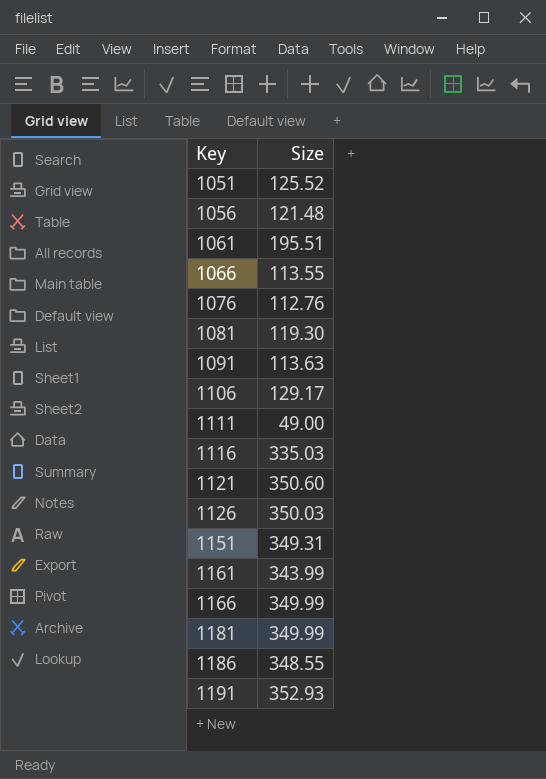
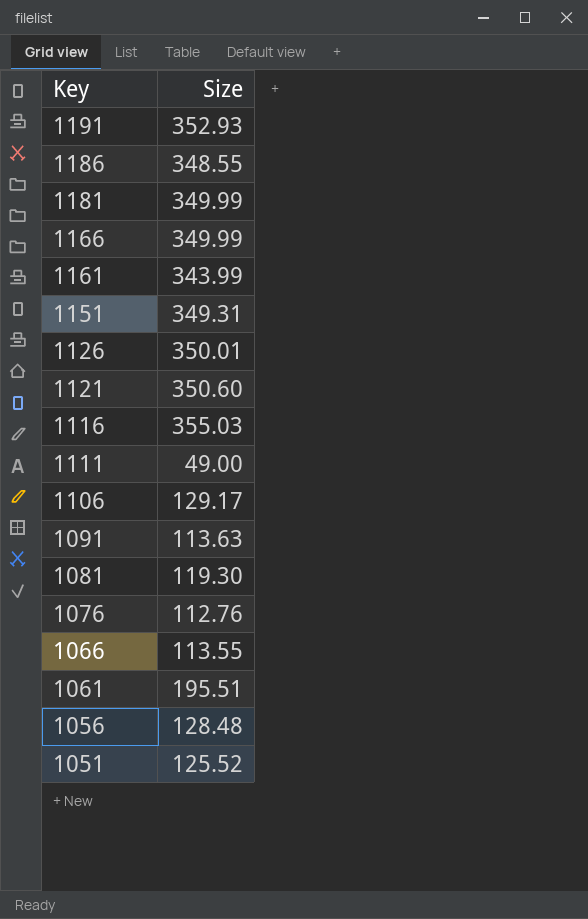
row order: Key ascending -> Key descending
1126 | Size: 350.03 -> 350.01
1116 | Size: 335.03 -> 355.03
1056 | Size: 121.48 -> 128.48

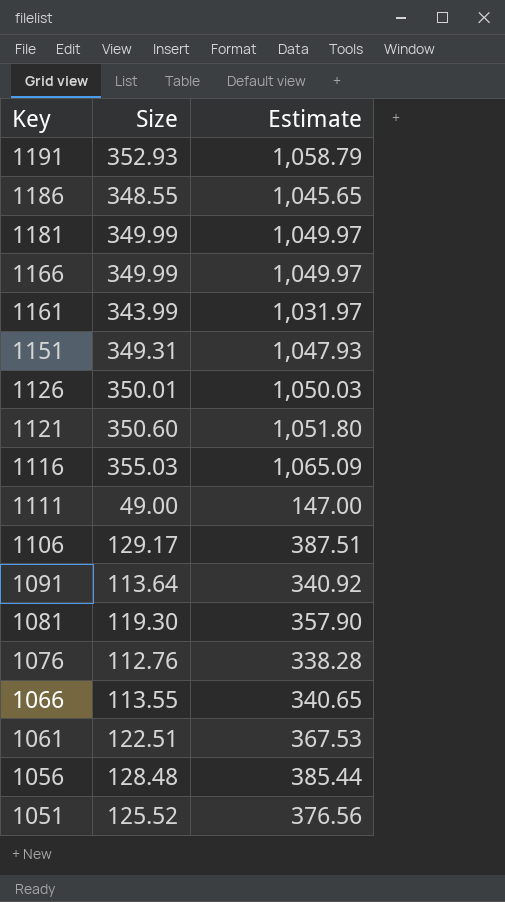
column Estimate | formula: none -> [Size] * 3
1091 | Size: 113.63 -> 113.64
1061 | Size: 195.51 -> 122.51

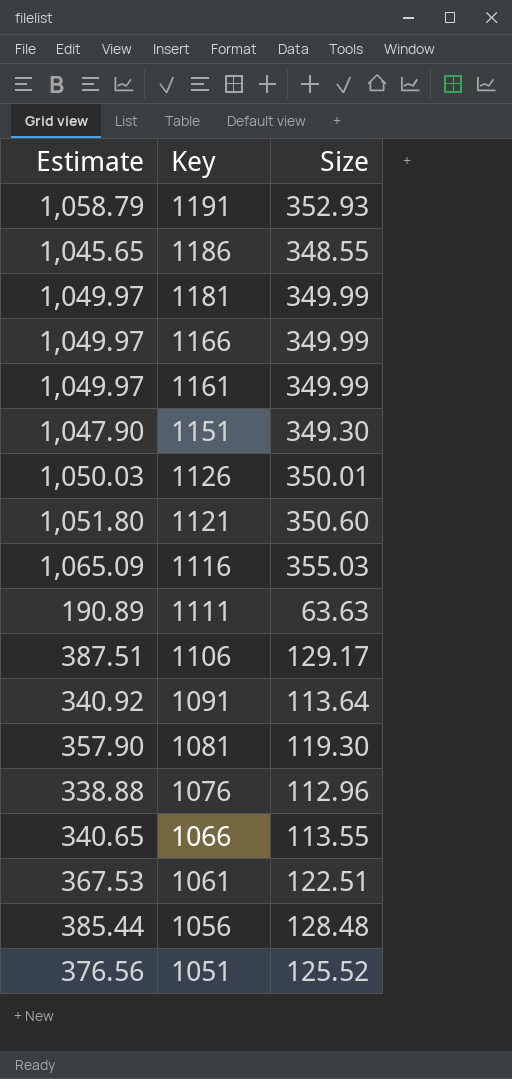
column Estimate | position: 3 -> 1
1161 | Estimate: 1,031.97 -> 1,049.97
1161 | Size: 343.99 -> 349.99
1151 | Estimate: 1,047.93 -> 1,047.90
1151 | Size: 349.31 -> 349.30
1111 | Estimate: 147.00 -> 190.89
1111 | Size: 49.00 -> 63.63
1076 | Estimate: 338.28 -> 338.88
1076 | Size: 112.76 -> 112.96

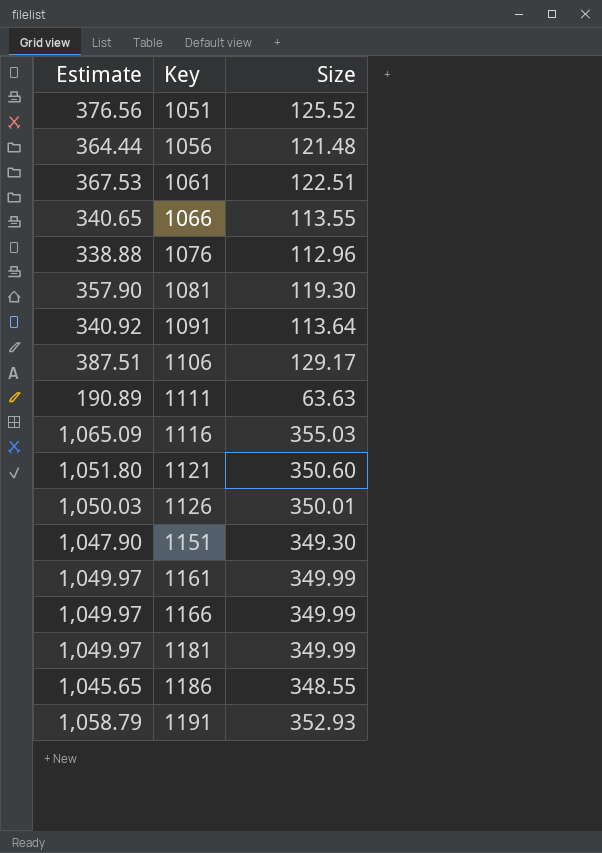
row order: Key descending -> Key ascending
1056 | Estimate: 385.44 -> 364.44
1056 | Size: 128.48 -> 121.48

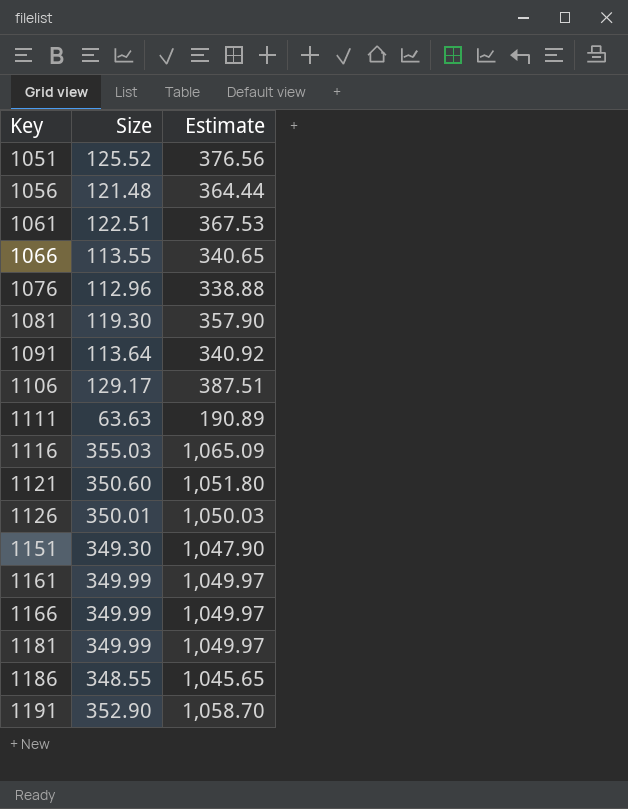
column Estimate | position: 1 -> 3
1191 | Size: 352.93 -> 352.90
1191 | Estimate: 1,058.79 -> 1,058.70

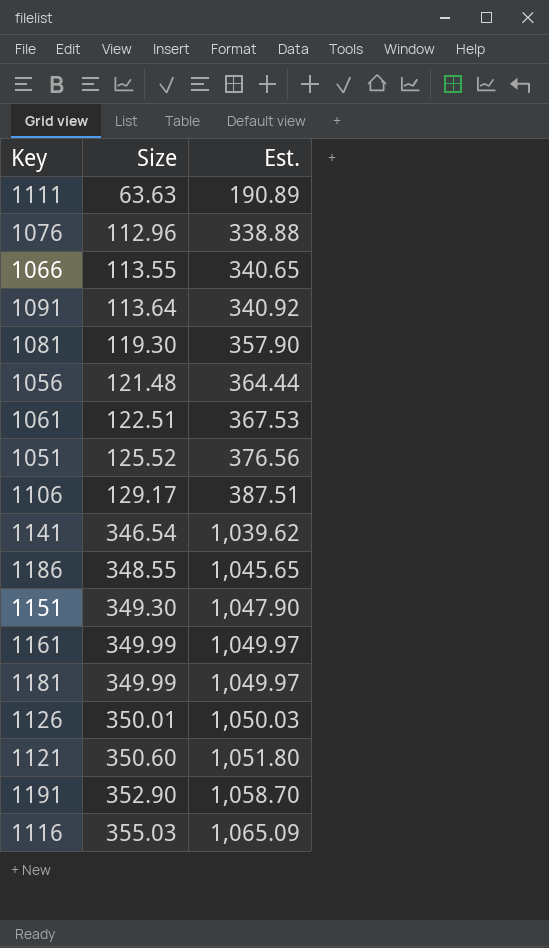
row order: Key ascending -> Size ascending
column name: Estimate -> Est.
row 1166: 349.99 | 1,049.97 -> none
row 1141: none -> 346.54 | 1,039.62

